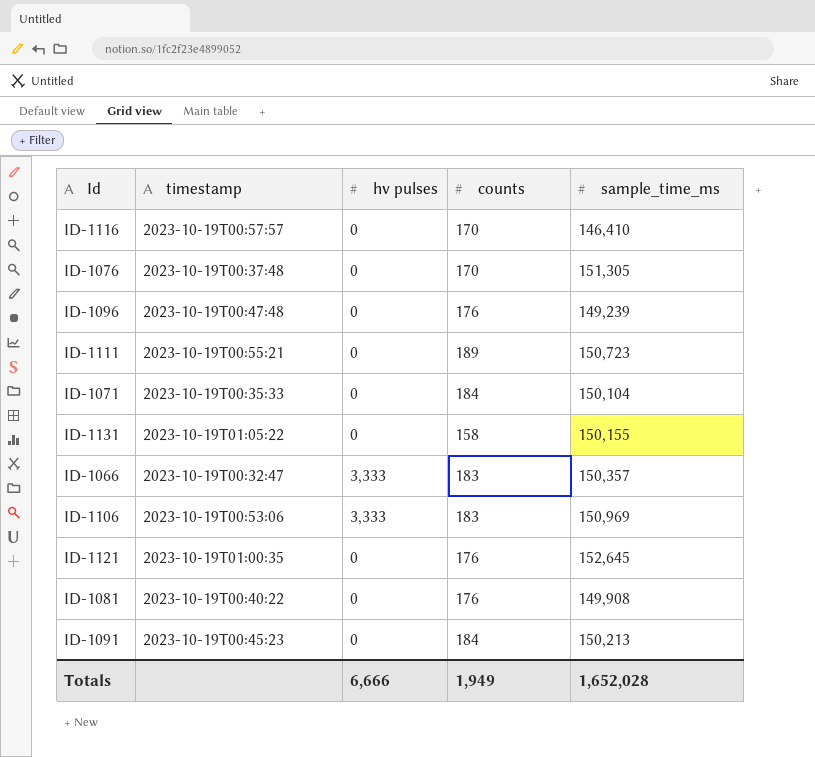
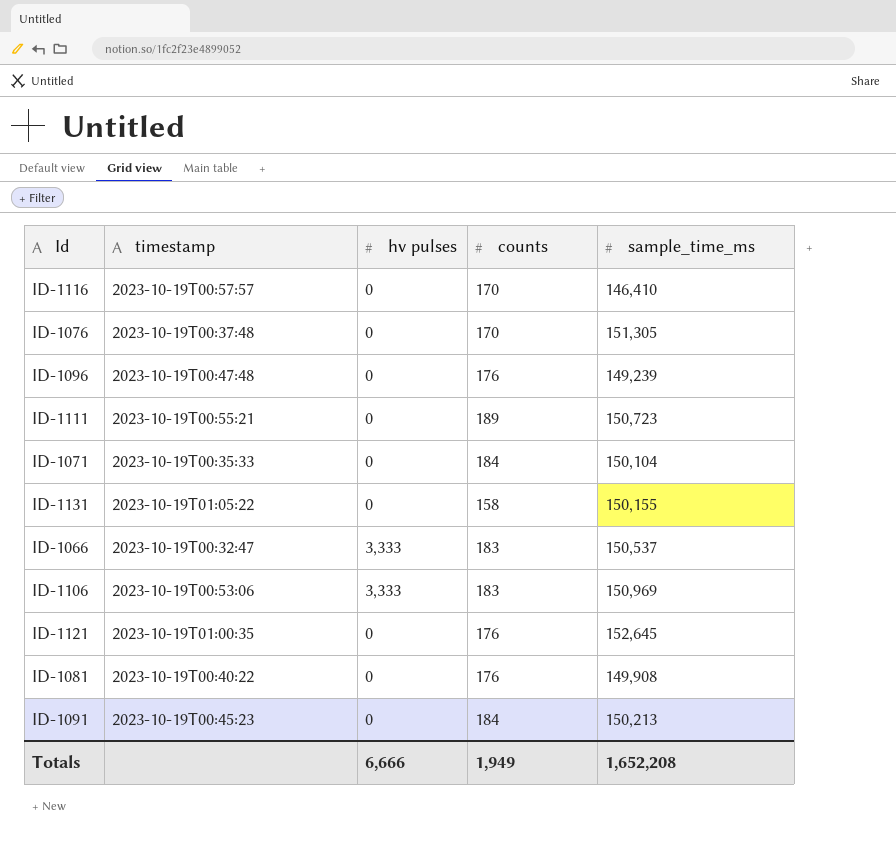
ID-1066 | sample_time_ms: 150,357 -> 150,537
Totals | sample_time_ms: 1,652,028 -> 1,652,208

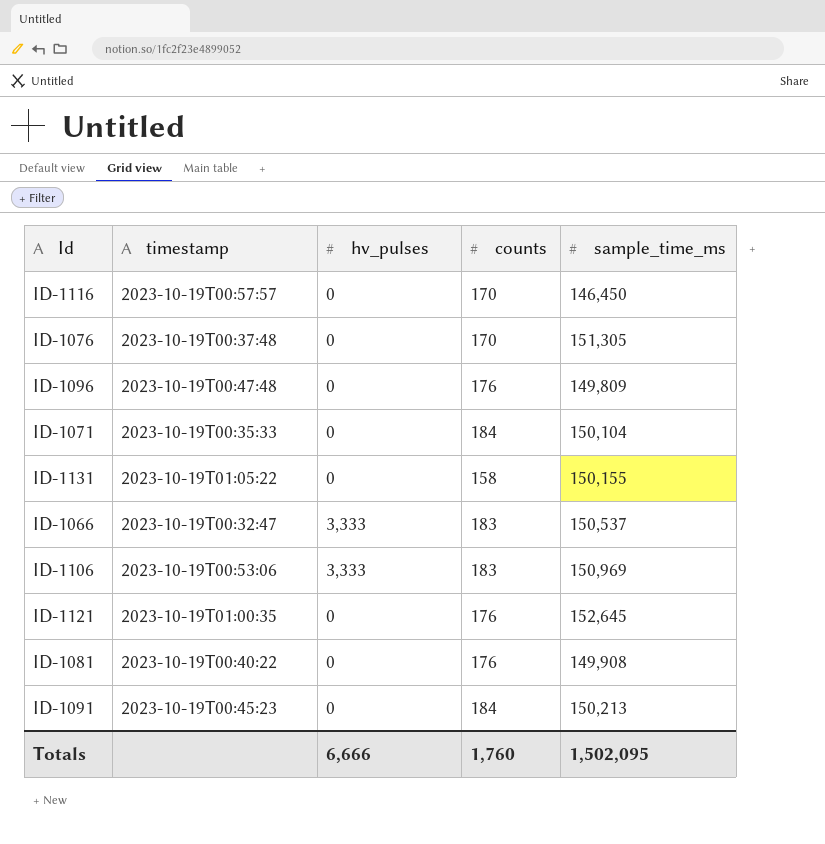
column name: hv pulses -> hv_pulses
row ID-1111: 2023-10-19T00:55:21 | 0 | 189 | 150,723 -> none
ID-1116 | sample_time_ms: 146,410 -> 146,450
ID-1096 | sample_time_ms: 149,239 -> 149,809
Totals | counts: 1,949 -> 1,760
Totals | sample_time_ms: 1,652,208 -> 1,502,095

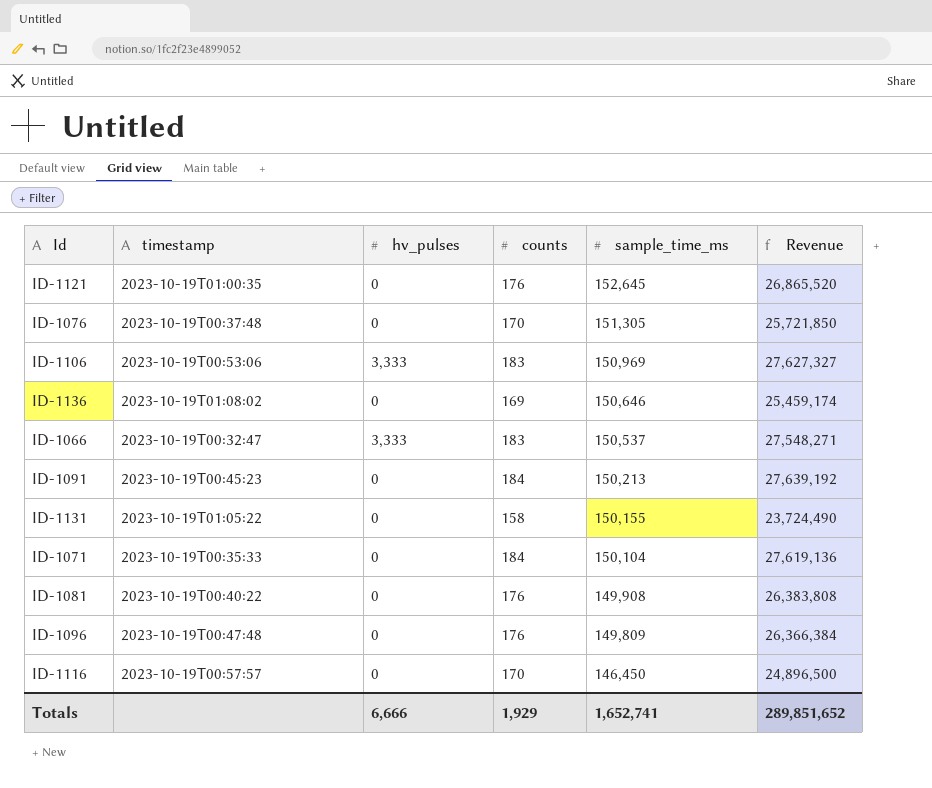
row order: none -> sample_time_ms descending
column Revenue | formula: none -> [counts] * [sample_time_ms]
row ID-1136: none -> 2023-10-19T01:08:02 | 0 | 169 | 150,646 | 25,459,174
Totals | counts: 1,760 -> 1,929
Totals | sample_time_ms: 1,502,095 -> 1,652,741

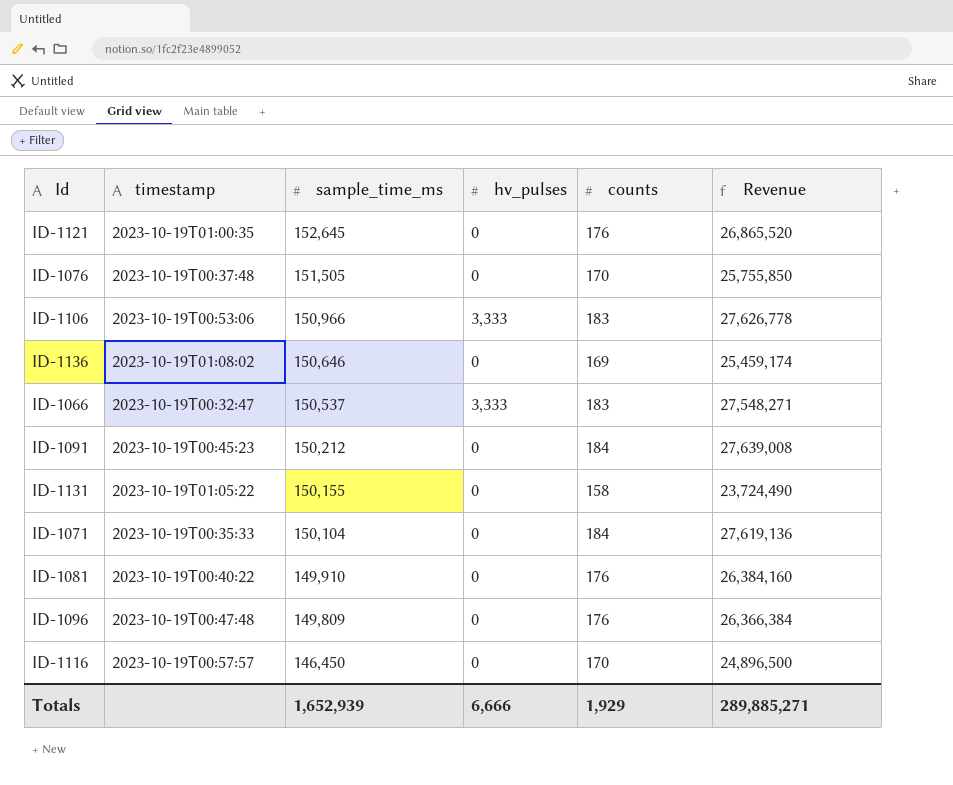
column sample_time_ms | position: 5 -> 3
ID-1076 | sample_time_ms: 151,305 -> 151,505
ID-1076 | Revenue: 25,721,850 -> 25,755,850
ID-1106 | sample_time_ms: 150,969 -> 150,966
ID-1106 | Revenue: 27,627,327 -> 27,626,778
ID-1091 | sample_time_ms: 150,213 -> 150,212
ID-1091 | Revenue: 27,639,192 -> 27,639,008
ID-1081 | sample_time_ms: 149,908 -> 149,910
ID-1081 | Revenue: 26,383,808 -> 26,384,160
Totals | sample_time_ms: 1,652,741 -> 1,652,939
Totals | Revenue: 289,851,652 -> 289,885,271

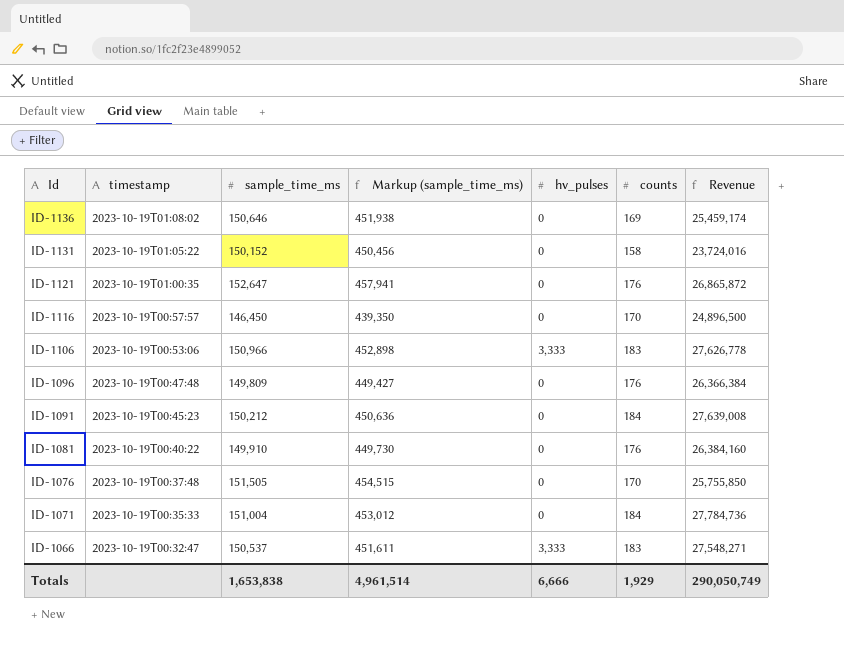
row order: sample_time_ms descending -> Id descending
column Markup (sample_time_ms) | formula: none -> [sample_time_ms] * 3
ID-1131 | sample_time_ms: 150,155 -> 150,152
ID-1131 | Revenue: 23,724,490 -> 23,724,016
ID-1121 | sample_time_ms: 152,645 -> 152,647
ID-1121 | Revenue: 26,865,520 -> 26,865,872
ID-1071 | sample_time_ms: 150,104 -> 151,004
ID-1071 | Revenue: 27,619,136 -> 27,784,736
Totals | sample_time_ms: 1,652,939 -> 1,653,838
Totals | Revenue: 289,885,271 -> 290,050,749

